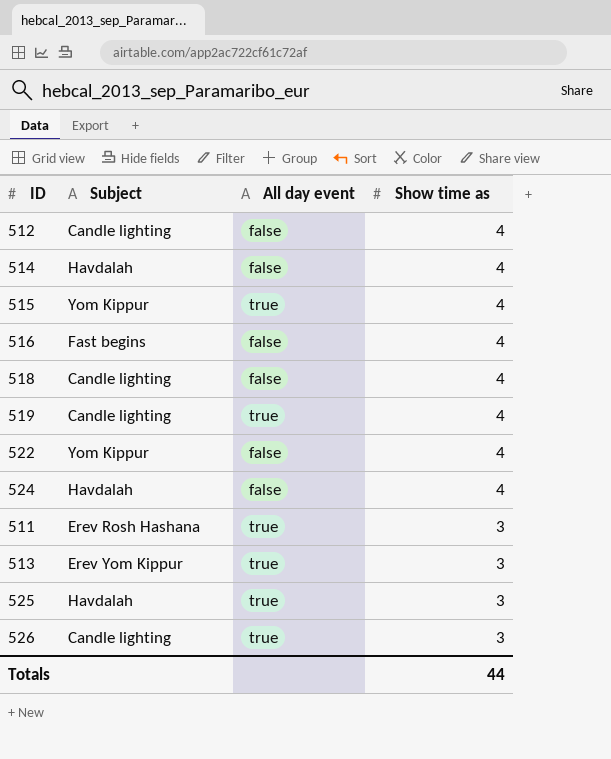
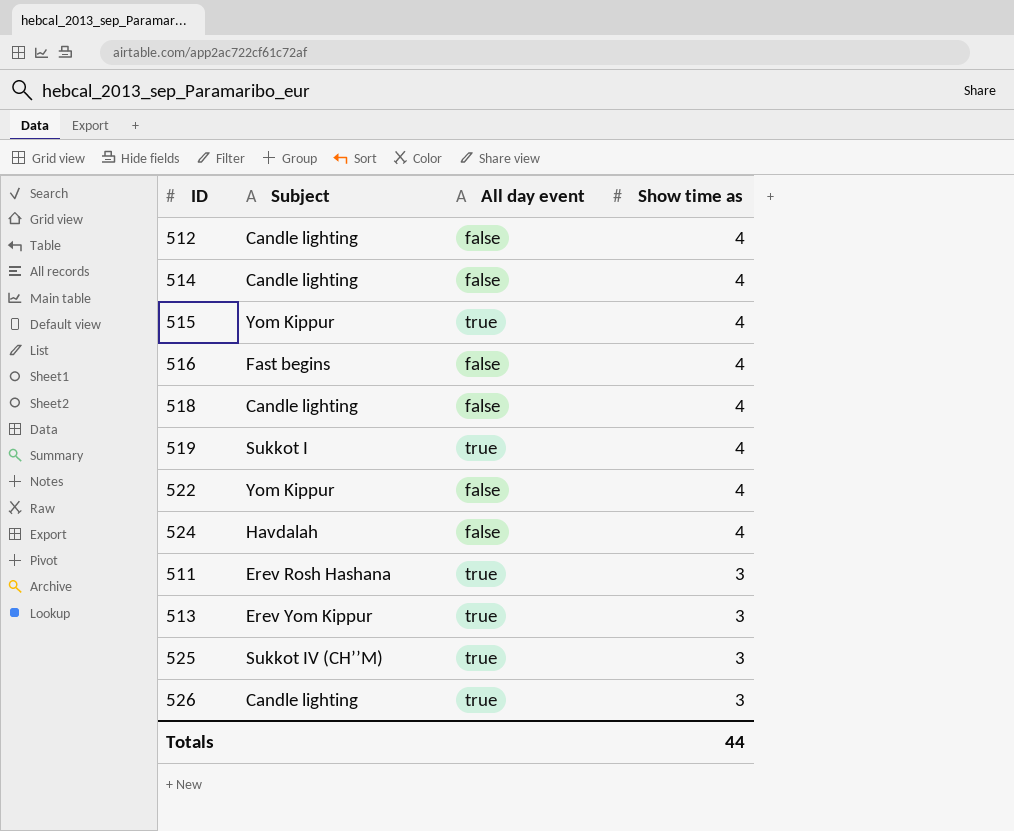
514 | Subject: Havdalah -> Candle lighting
519 | Subject: Candle lighting -> Sukkot I
525 | Subject: Havdalah -> Sukkot IV (CH’’M)

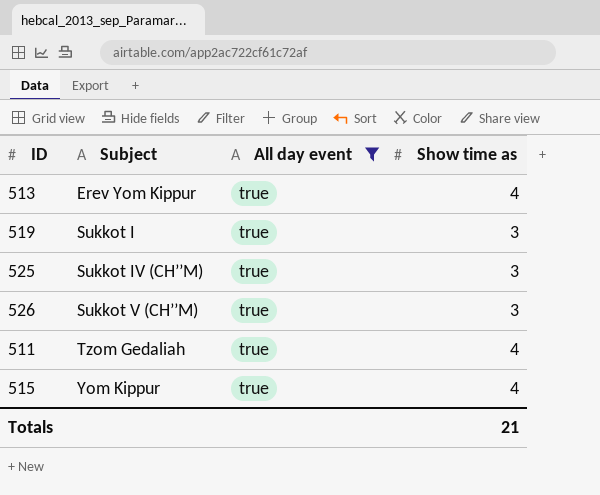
filter: none -> All day event = true
row order: Show time as descending -> Subject ascending
513 | Show time as: 3 -> 4
519 | Show time as: 4 -> 3
526 | Subject: Candle lighting -> Sukkot V (CH’’M)
511 | Subject: Erev Rosh Hashana -> Tzom Gedaliah
511 | Show time as: 3 -> 4
Totals | Show time as: 44 -> 21

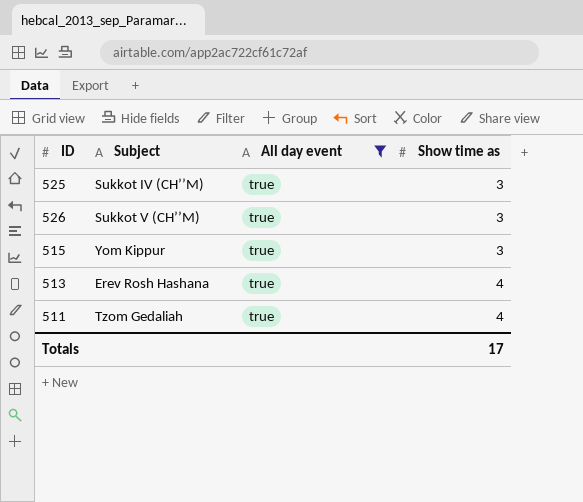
row order: Subject ascending -> Show time as ascending
row 519: Sukkot I | true | 3 -> none
515 | Show time as: 4 -> 3
513 | Subject: Erev Yom Kippur -> Erev Rosh Hashana
Totals | Show time as: 21 -> 17

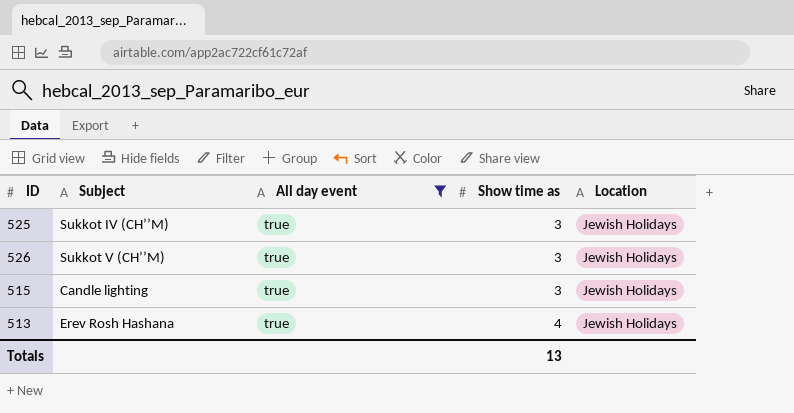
column Location | position: none -> 5
row 511: Tzom Gedaliah | true | 4 -> none
515 | Subject: Yom Kippur -> Candle lighting
Totals | Show time as: 17 -> 13

